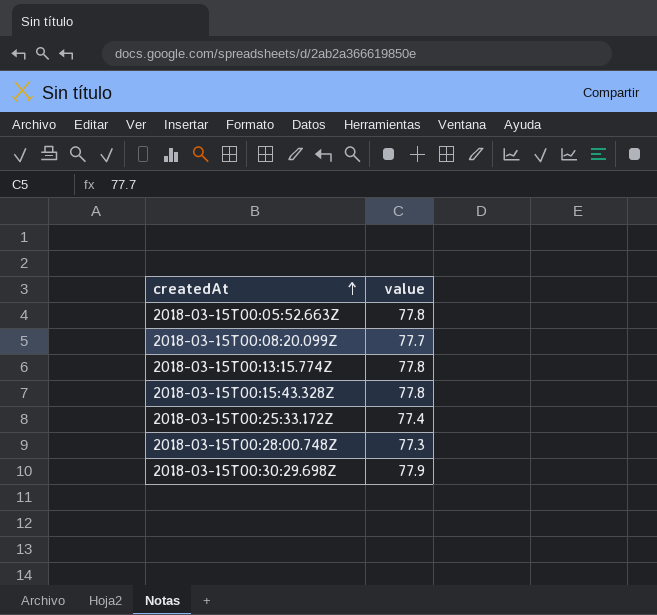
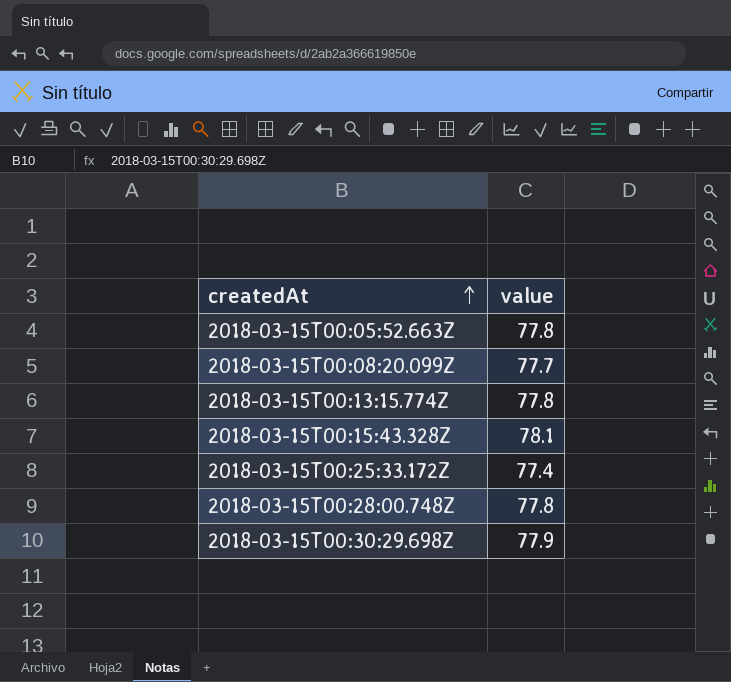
2018-03-15T00:15:43.328Z | value: 77.8 -> 78.1
2018-03-15T00:28:00.748Z | value: 77.3 -> 77.8

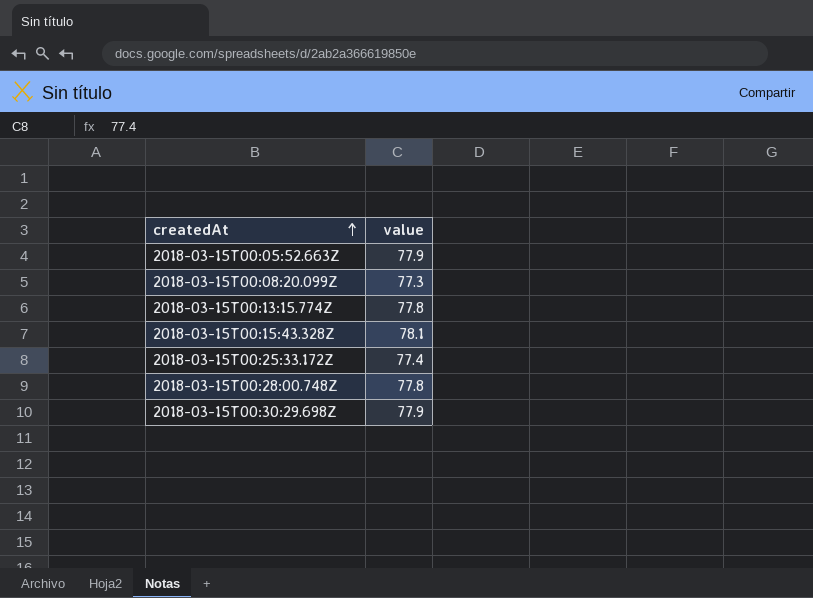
2018-03-15T00:05:52.663Z | value: 77.8 -> 77.9
2018-03-15T00:08:20.099Z | value: 77.7 -> 77.3

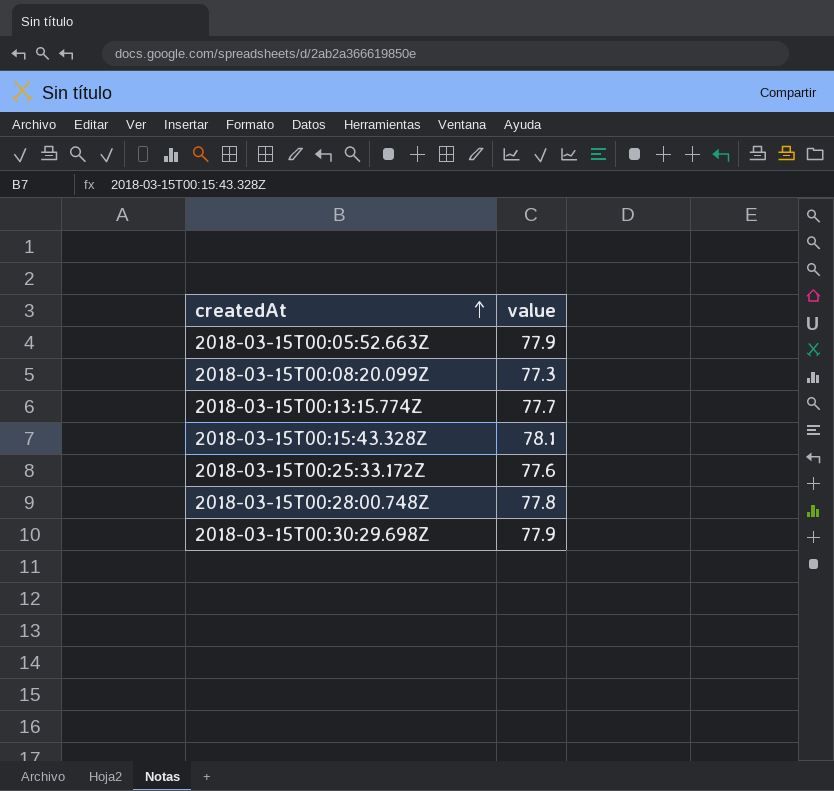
2018-03-15T00:13:15.774Z | value: 77.8 -> 77.7
2018-03-15T00:25:33.172Z | value: 77.4 -> 77.6

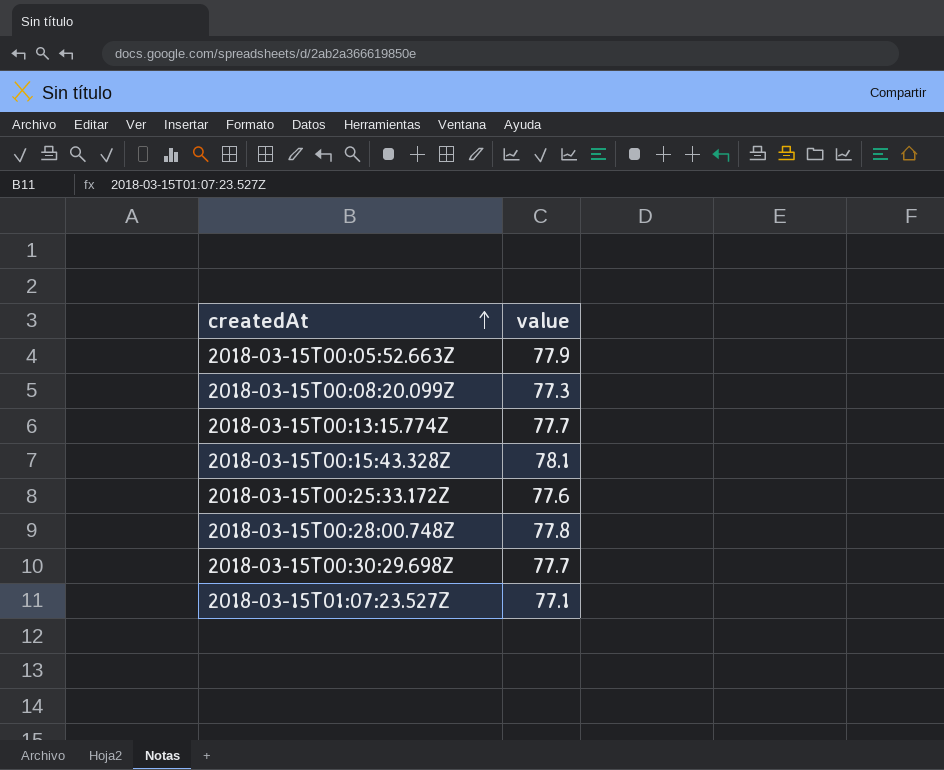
2018-03-15T00:30:29.698Z | value: 77.9 -> 77.7
row 2018-03-15T01:07:23.527Z: none -> 77.1

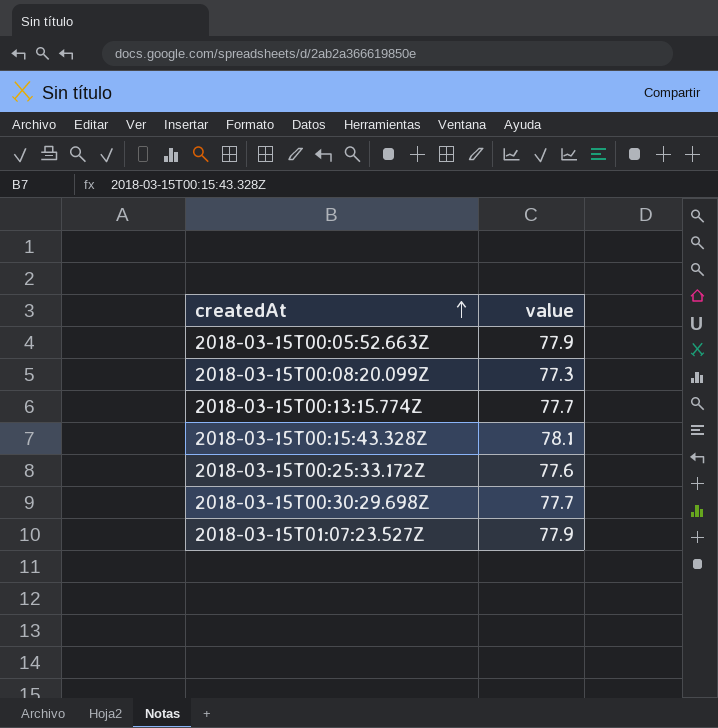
row 2018-03-15T00:28:00.748Z: 77.8 -> none
2018-03-15T01:07:23.527Z | value: 77.1 -> 77.9

